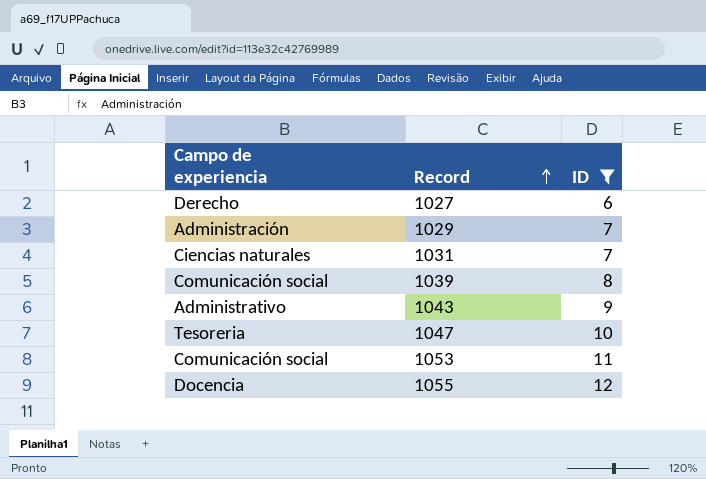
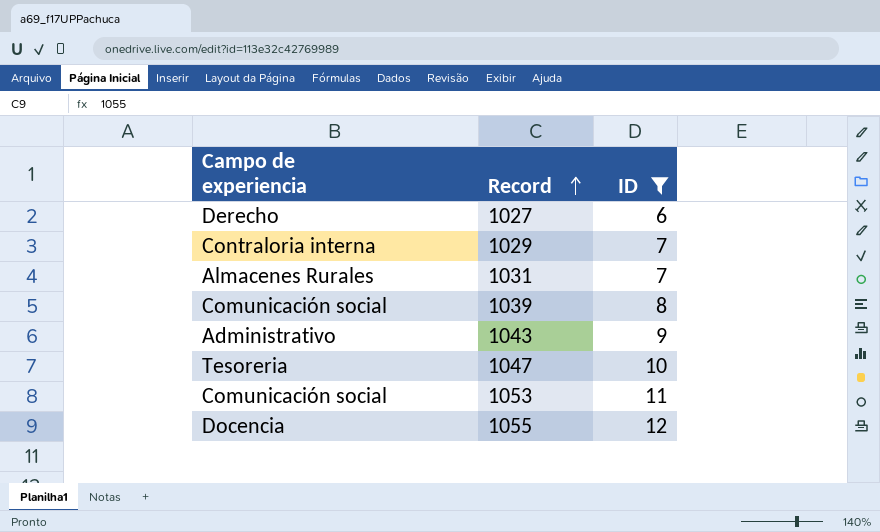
1029 | Campo de experiencia: Administración -> Contraloria interna
1031 | Campo de experiencia: Ciencias naturales -> Almacenes Rurales

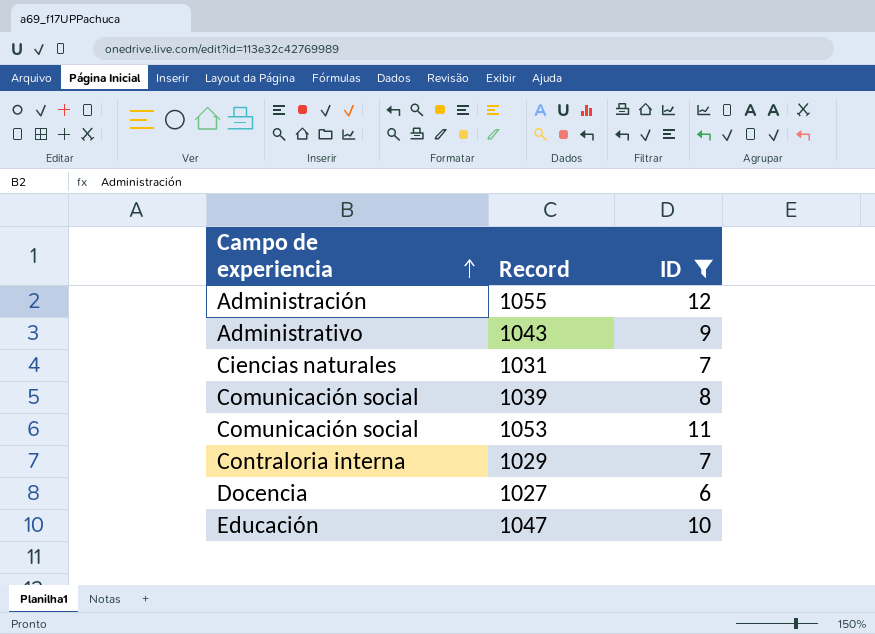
row order: Record ascending -> Campo de experiencia ascending
1055 | Campo de experiencia: Docencia -> Administración
1031 | Campo de experiencia: Almacenes Rurales -> Ciencias naturales
1027 | Campo de experiencia: Derecho -> Docencia
1047 | Campo de experiencia: Tesoreria -> Educación

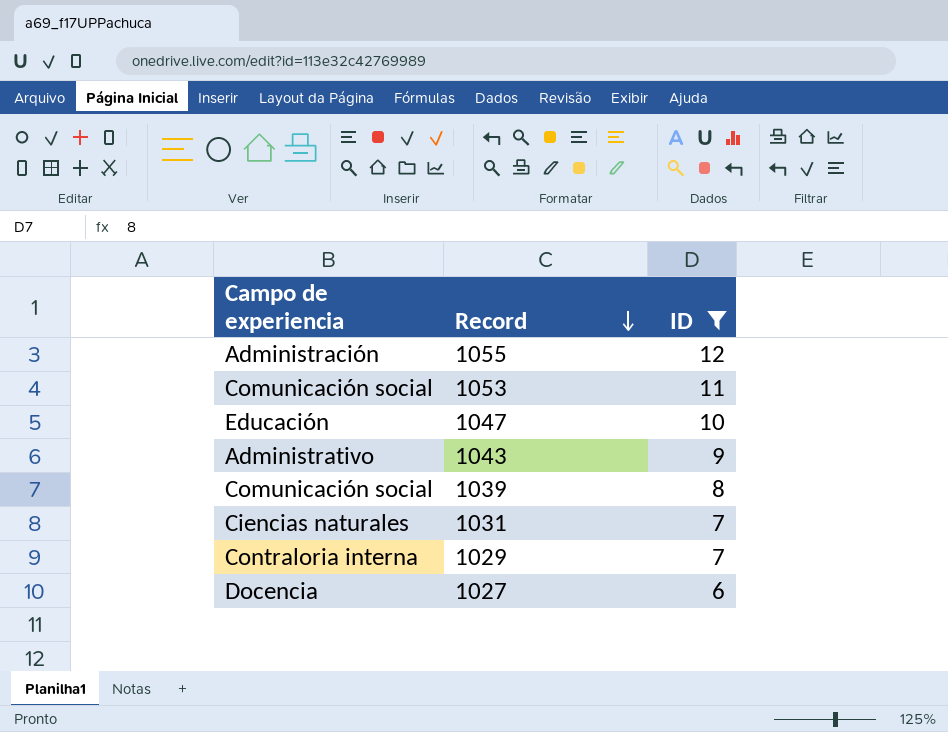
row order: Campo de experiencia ascending -> Record descending

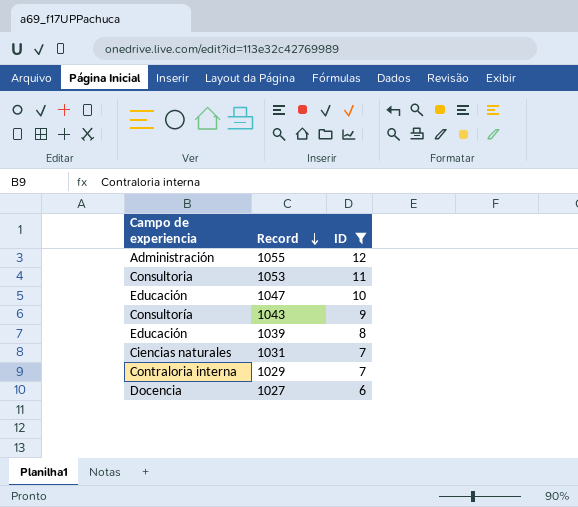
1053 | Campo de experiencia: Comunicación social -> Consultoria
1043 | Campo de experiencia: Administrativo -> Consultoría
1039 | Campo de experiencia: Comunicación social -> Educación

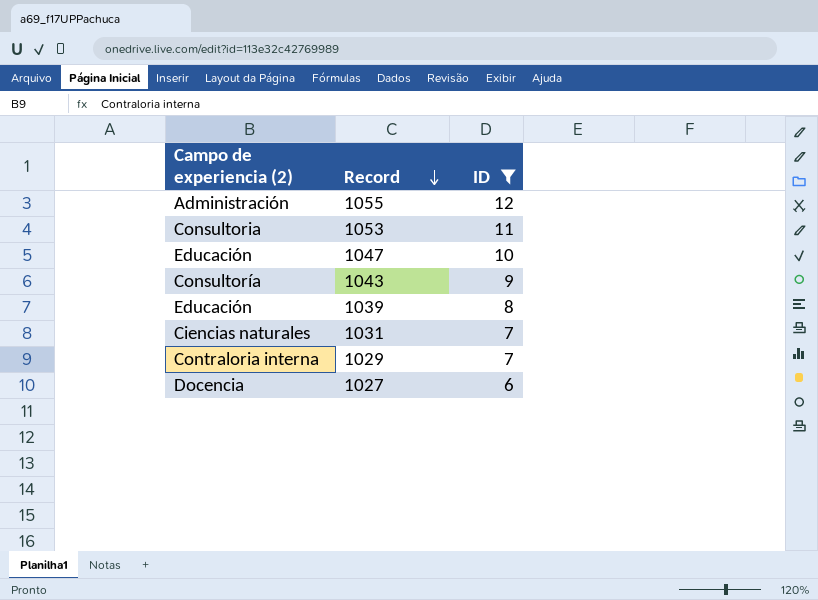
column name: Campo de experiencia -> Campo de experiencia (2)

